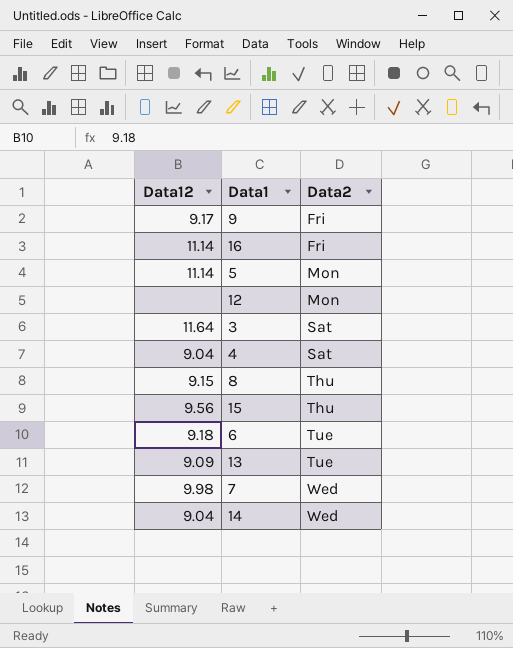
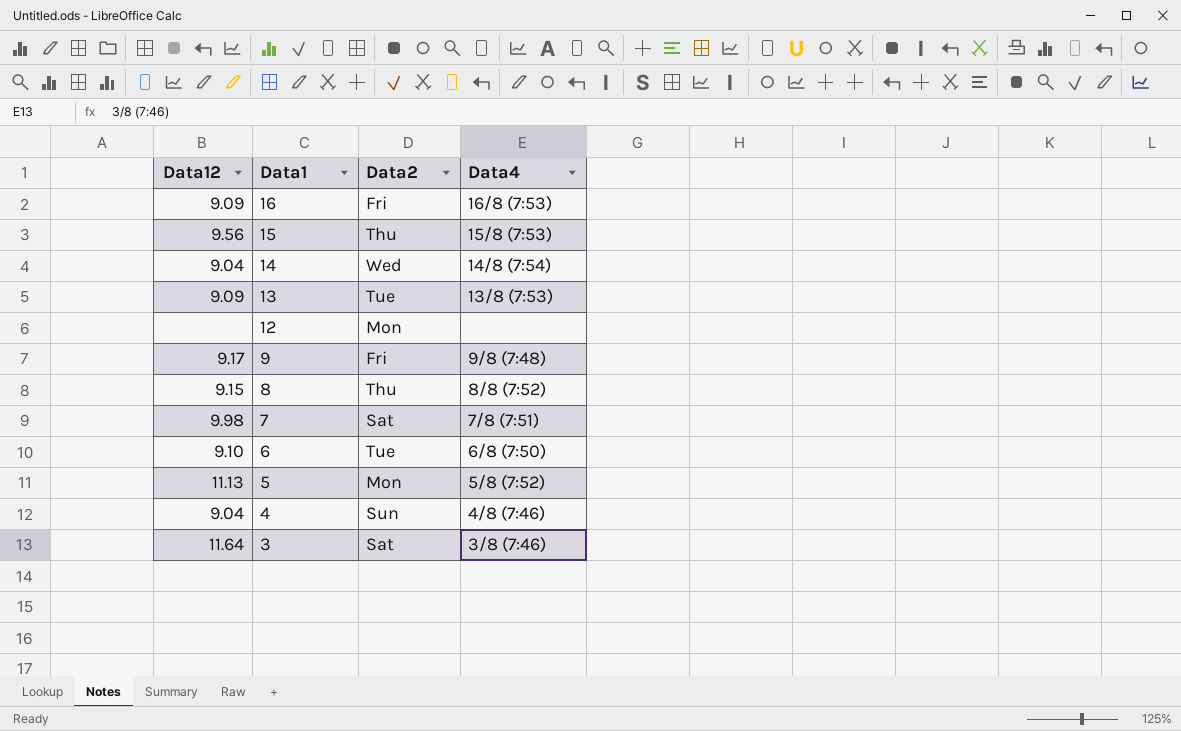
row order: Data2 ascending -> Data1 descending
column Data4 | position: none -> 4
16 | Data12: 11.14 -> 9.09
7 | Data2: Wed -> Sat
6 | Data12: 9.18 -> 9.10
5 | Data12: 11.14 -> 11.13
4 | Data2: Sat -> Sun

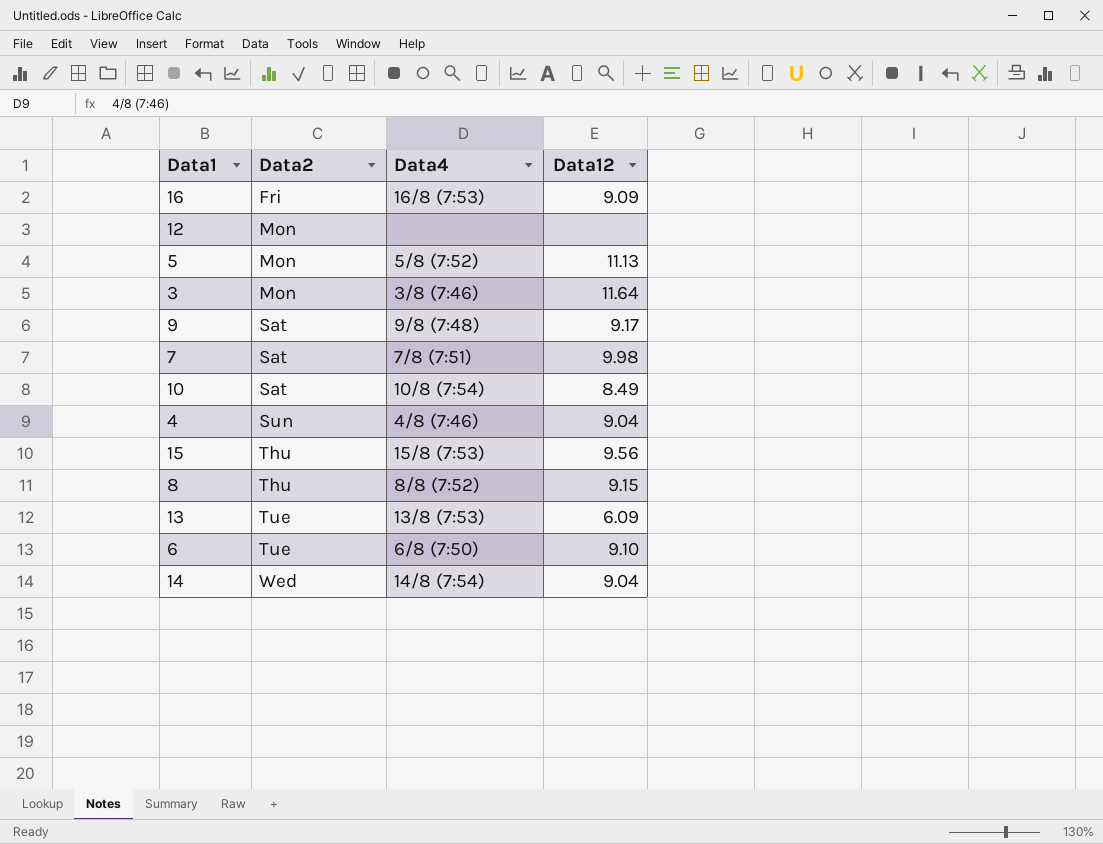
row order: Data1 descending -> Data2 ascending
column Data12 | position: 1 -> 4
3 | Data2: Sat -> Mon
9 | Data2: Fri -> Sat
row 10: none -> Sat | 10/8 (7:54) | 8.49
13 | Data12: 9.09 -> 6.09

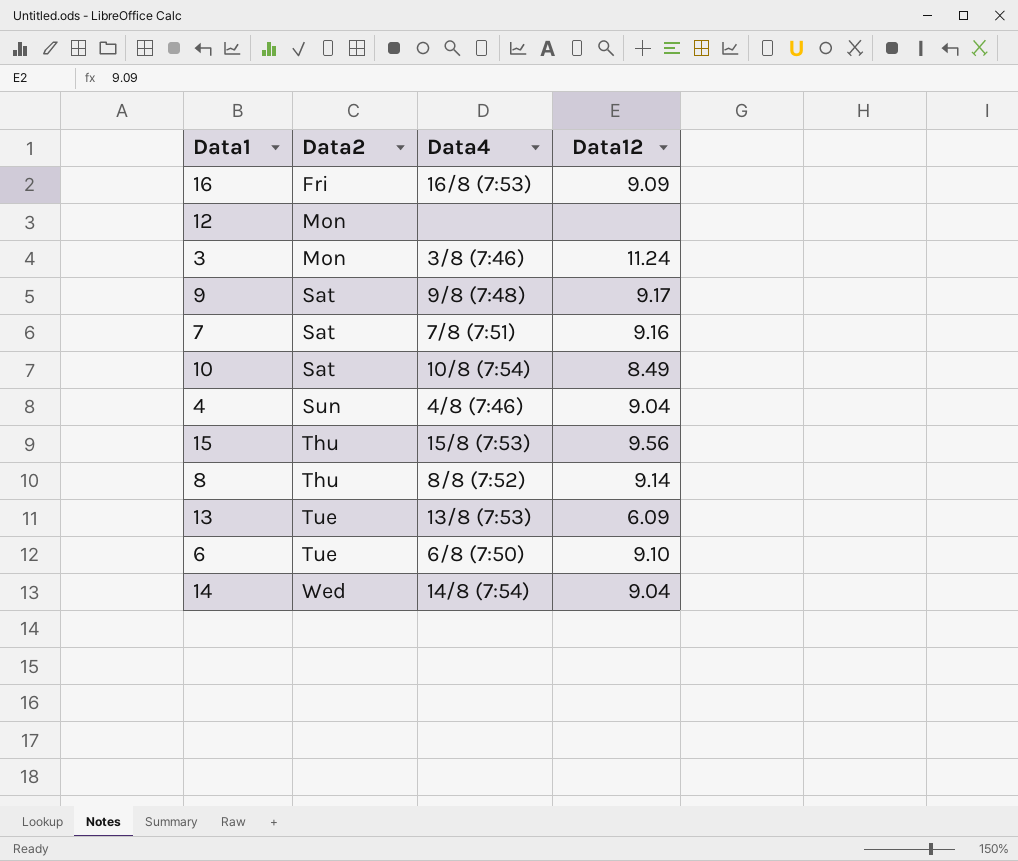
row 5: Mon | 5/8 (7:52) | 11.13 -> none
3 | Data12: 11.64 -> 11.24
7 | Data12: 9.98 -> 9.16
8 | Data12: 9.15 -> 9.14

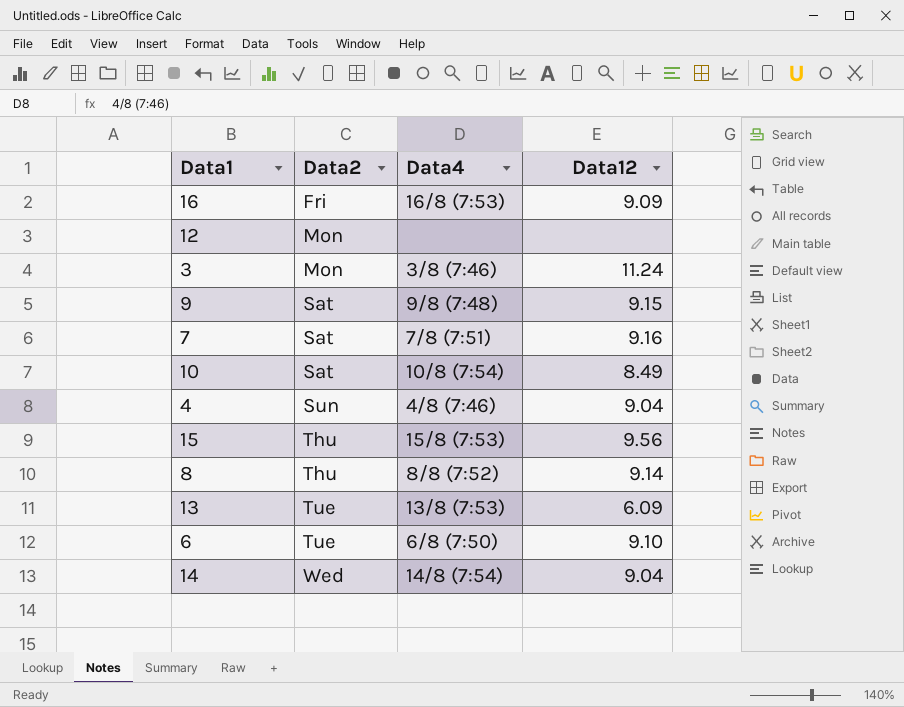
9 | Data12: 9.17 -> 9.15

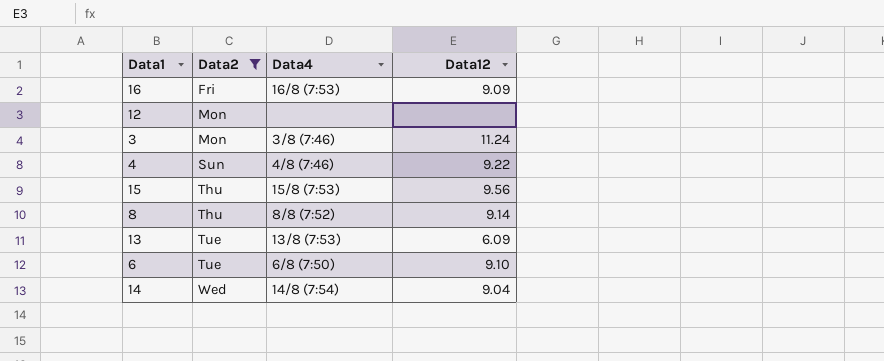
filter: none -> Data2 != Sat
4 | Data12: 9.04 -> 9.22

